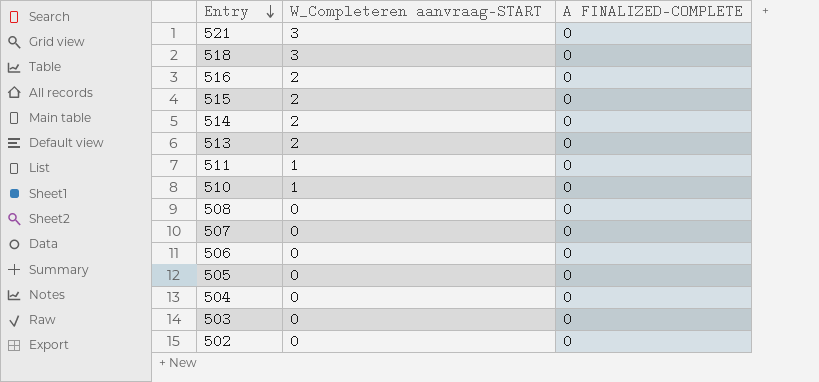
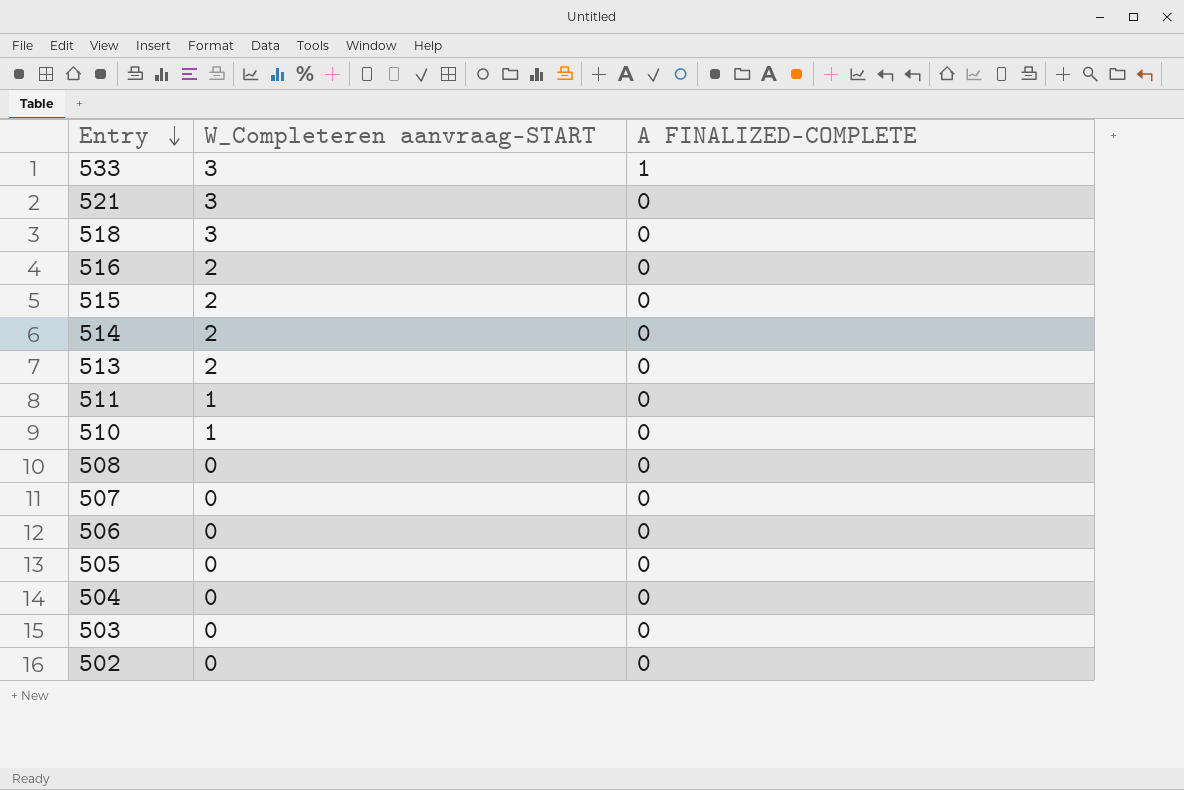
row 533: none -> 3 | 1

